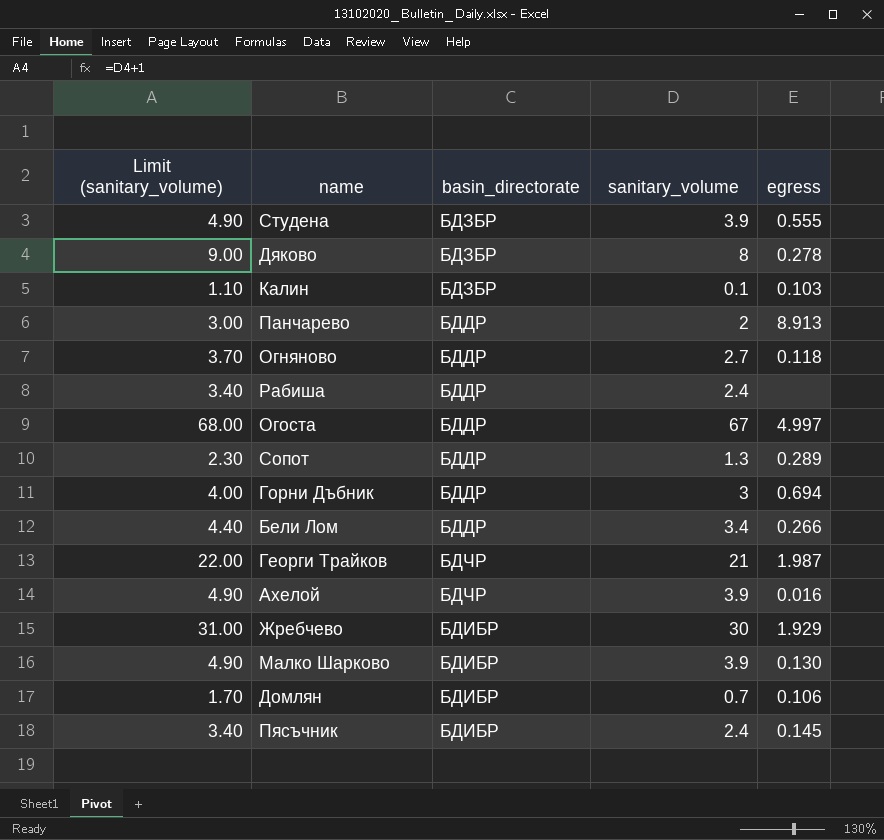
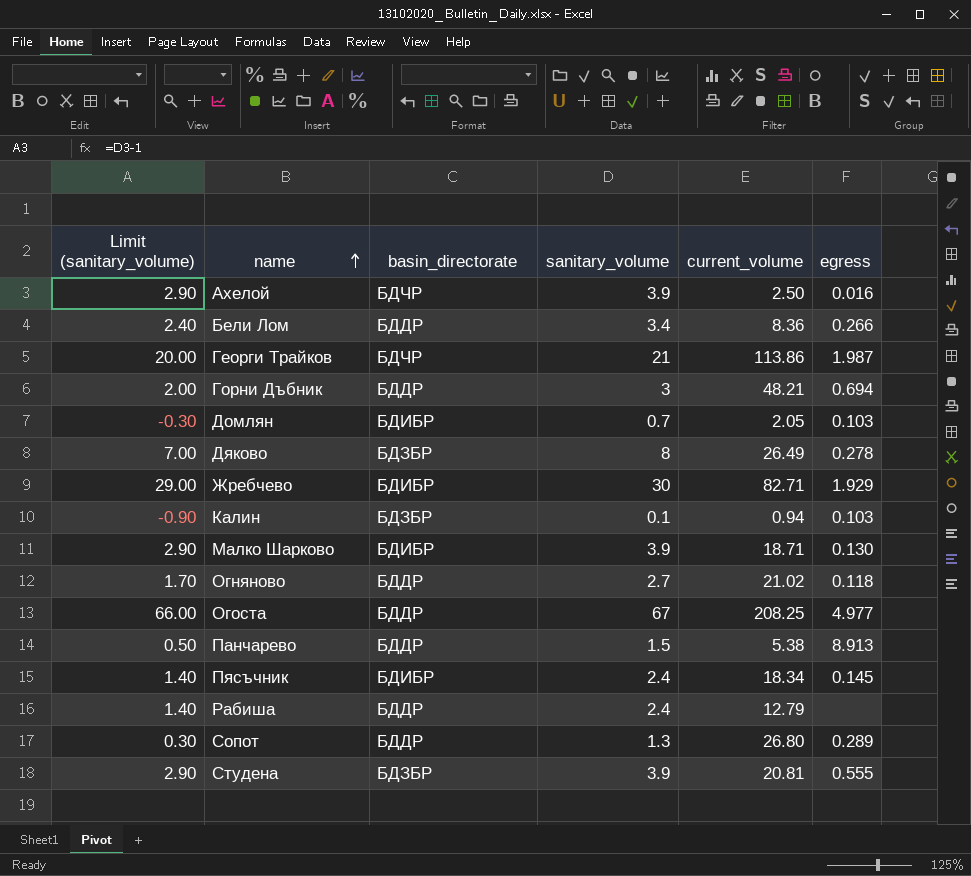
row order: none -> name ascending
column Limit (sanitary_volume) | formula: [sanitary_volume] + 1 -> [sanitary_volume] - 1
column current_volume | position: none -> 5
Домлян | egress: 0.106 -> 0.103
Огоста | egress: 4.997 -> 4.977
Панчарево | sanitary_volume: 2 -> 1.5

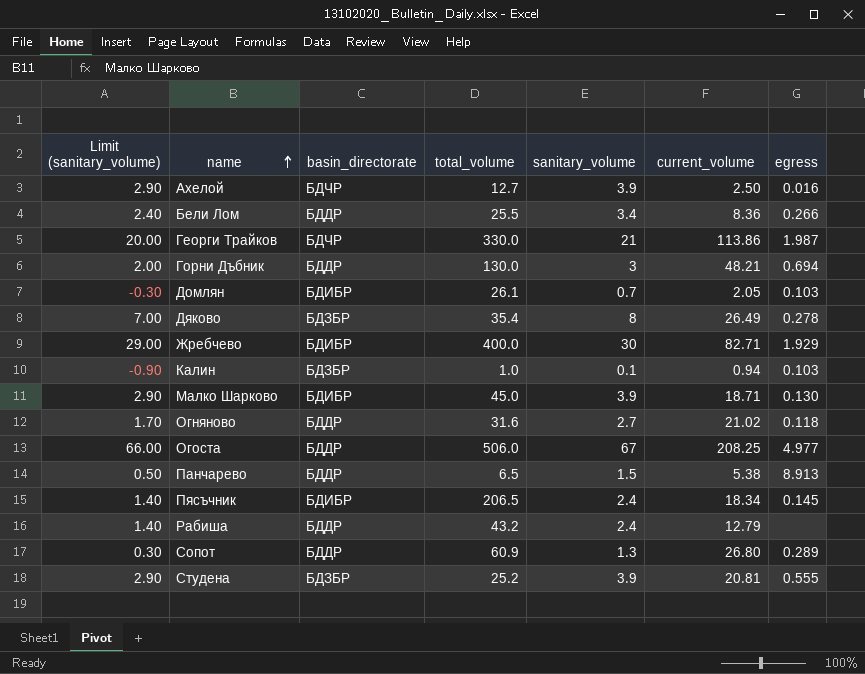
column total_volume | position: none -> 4

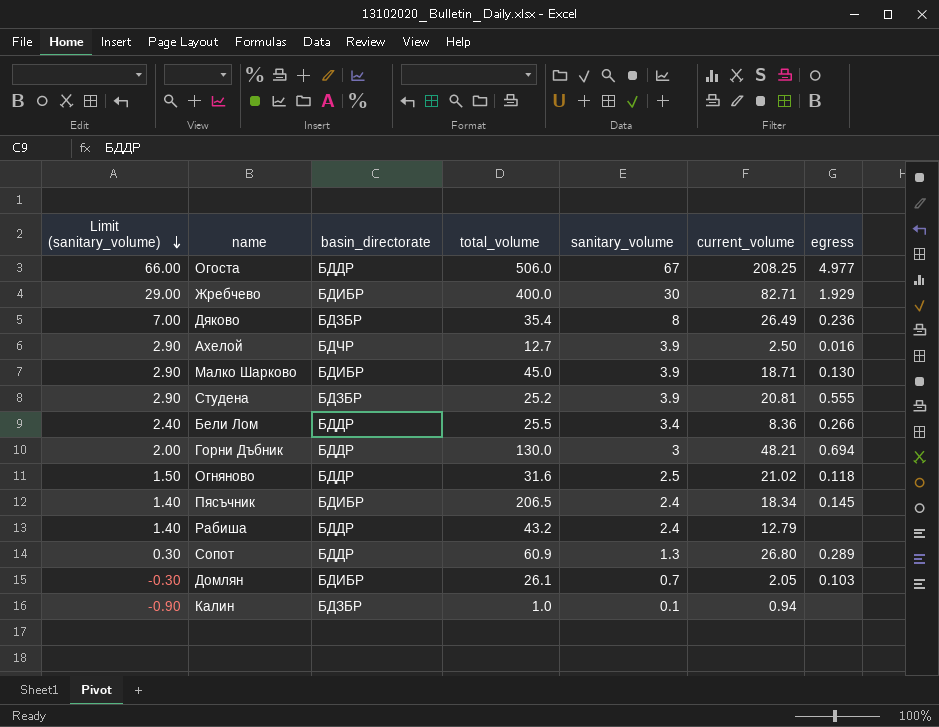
row order: name ascending -> Limit (sanitary_volume) descending
row Георги Трайков: 20.00 | БДЧР | 330.0 | 21 | 113.86 | 1.987 -> none
row Панчарево: 0.50 | БДДР | 6.5 | 1.5 | 5.38 | 8.913 -> none
Дяково | egress: 0.278 -> 0.236
Огняново | Limit (sanitary_volume): 1.70 -> 1.50
Огняново | sanitary_volume: 2.7 -> 2.5
Калин | egress: 0.103 -> none

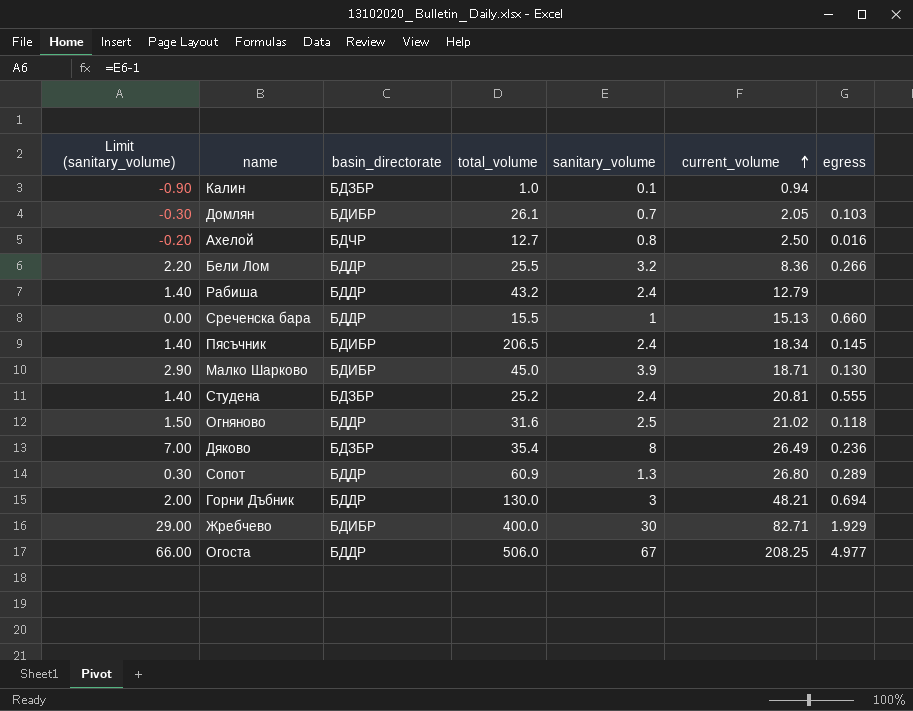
row order: Limit (sanitary_volume) descending -> current_volume ascending
Ахелой | Limit (sanitary_volume): 2.90 -> -0.20
Ахелой | sanitary_volume: 3.9 -> 0.8
Бели Лом | Limit (sanitary_volume): 2.40 -> 2.20
Бели Лом | sanitary_volume: 3.4 -> 3.2
row Среченска бара: none -> 0.00 | БДДР | 15.5 | 1 | 15.13 | 0.660
Студена | Limit (sanitary_volume): 2.90 -> 1.40
Студена | sanitary_volume: 3.9 -> 2.4

